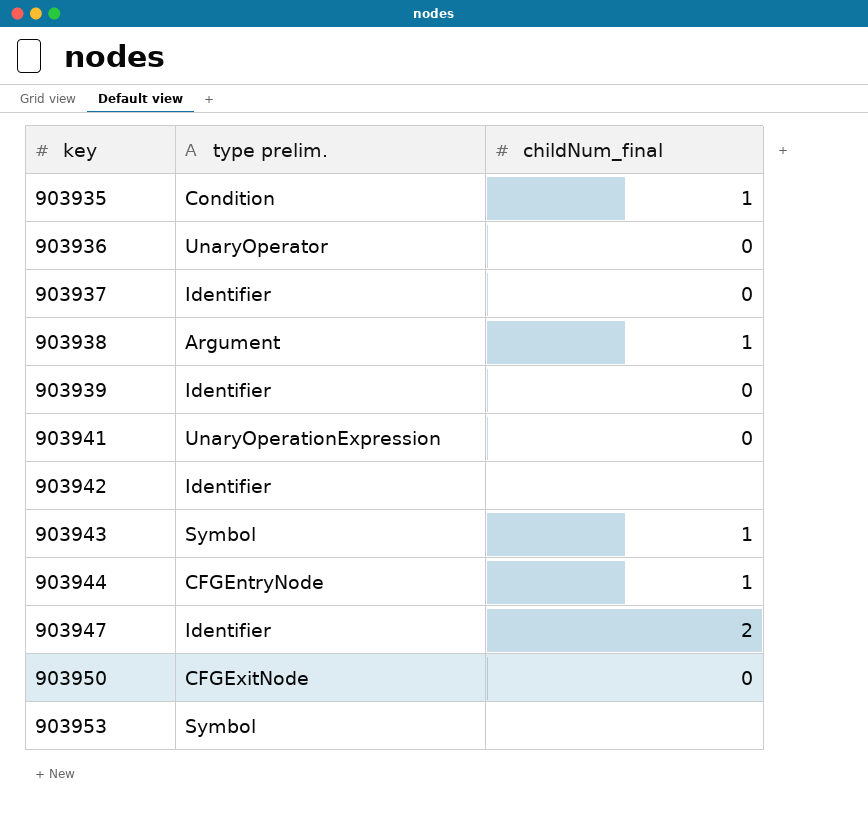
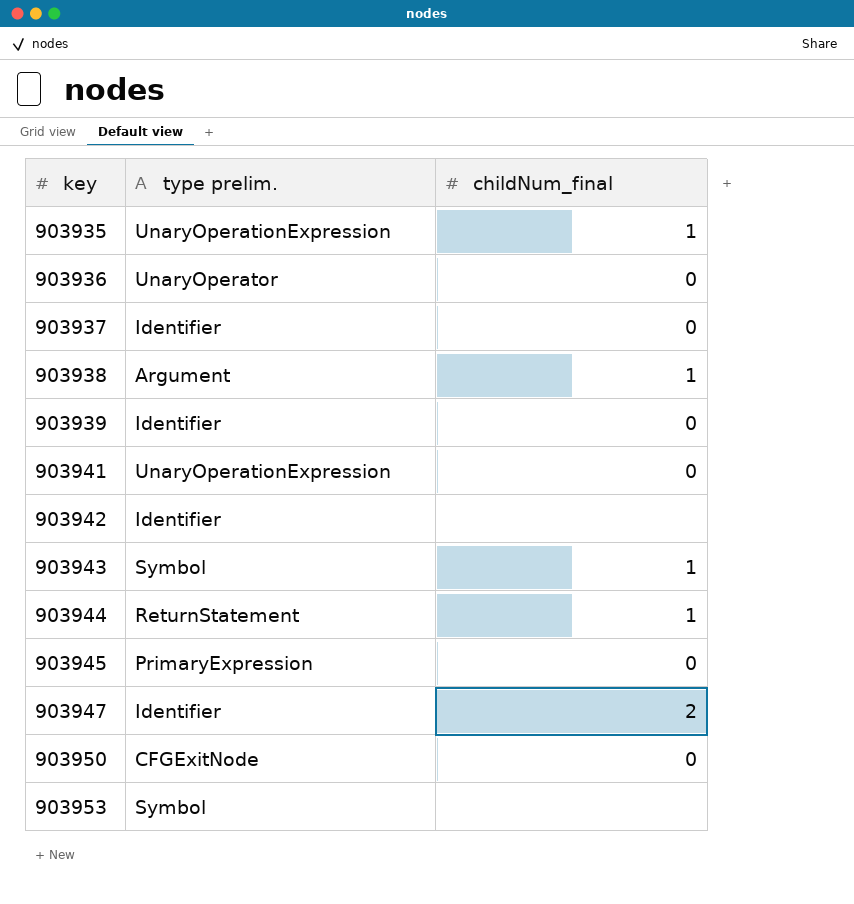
903935 | type prelim.: Condition -> UnaryOperationExpression
903944 | type prelim.: CFGEntryNode -> ReturnStatement
row 903945: none -> PrimaryExpression | 0

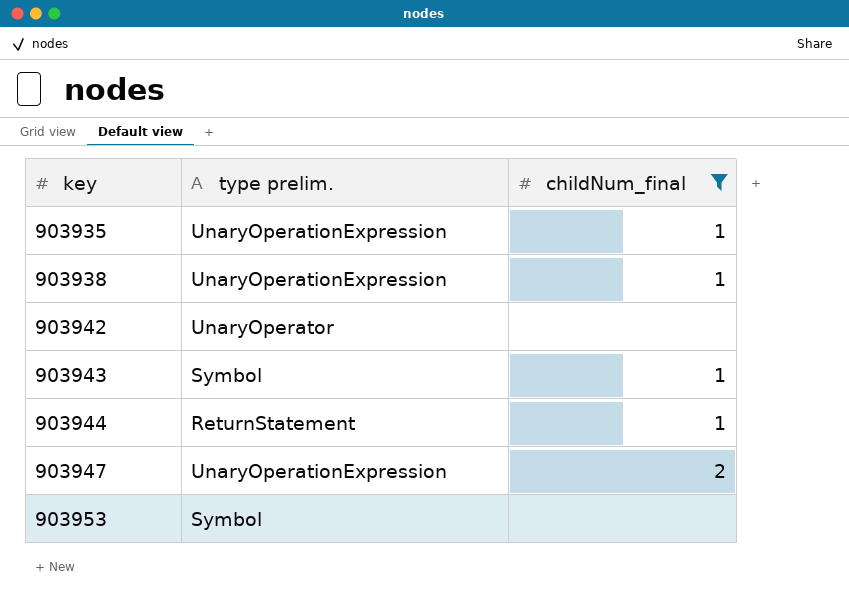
filter: none -> childNum_final != 0
903938 | type prelim.: Argument -> UnaryOperationExpression
903942 | type prelim.: Identifier -> UnaryOperator
903947 | type prelim.: Identifier -> UnaryOperationExpression

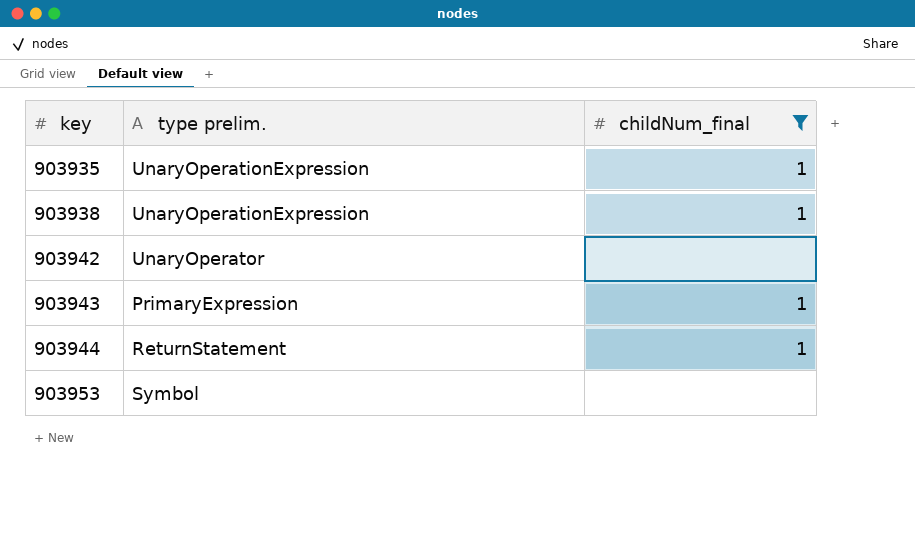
row 903947: UnaryOperationExpression | 2 -> none
903943 | type prelim.: Symbol -> PrimaryExpression

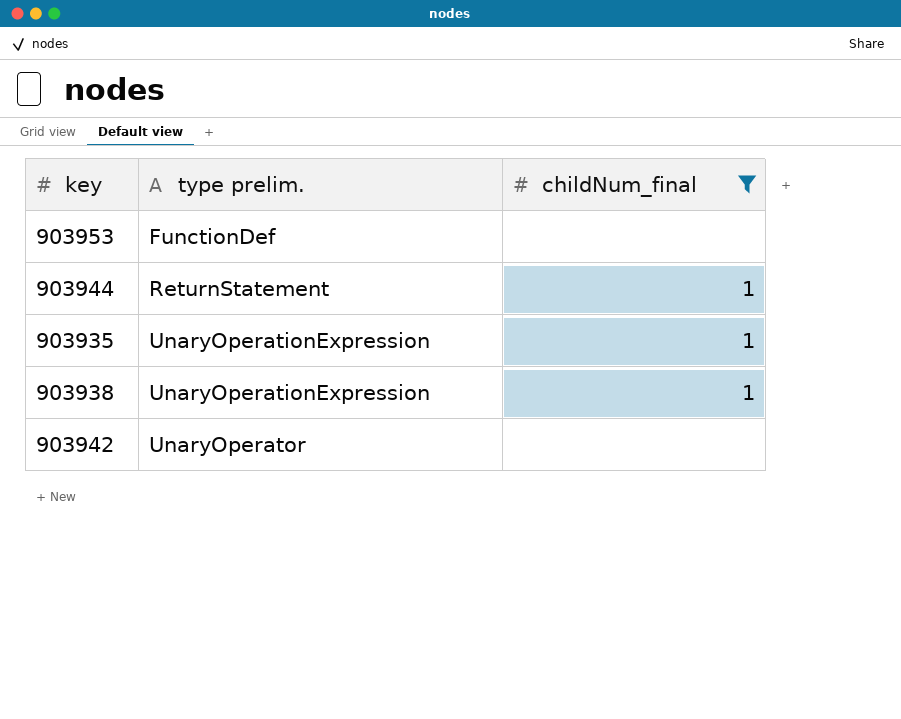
row order: key ascending -> type prelim. ascending
row 903943: PrimaryExpression | 1 -> none
903953 | type prelim.: Symbol -> FunctionDef

